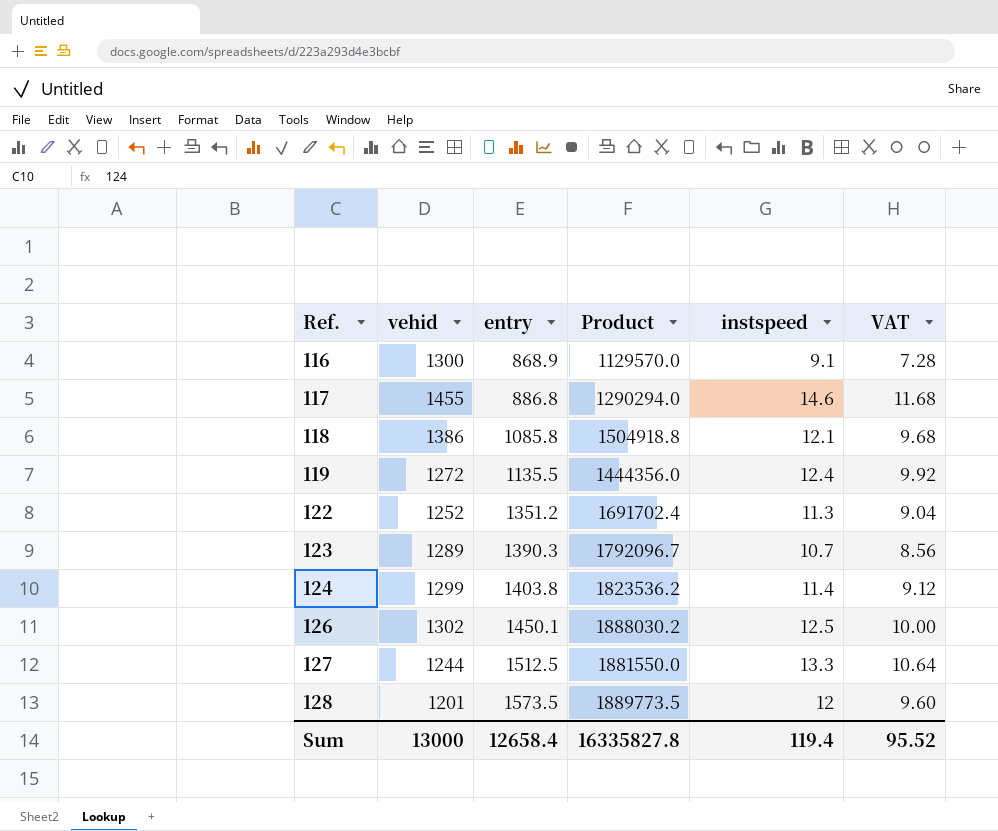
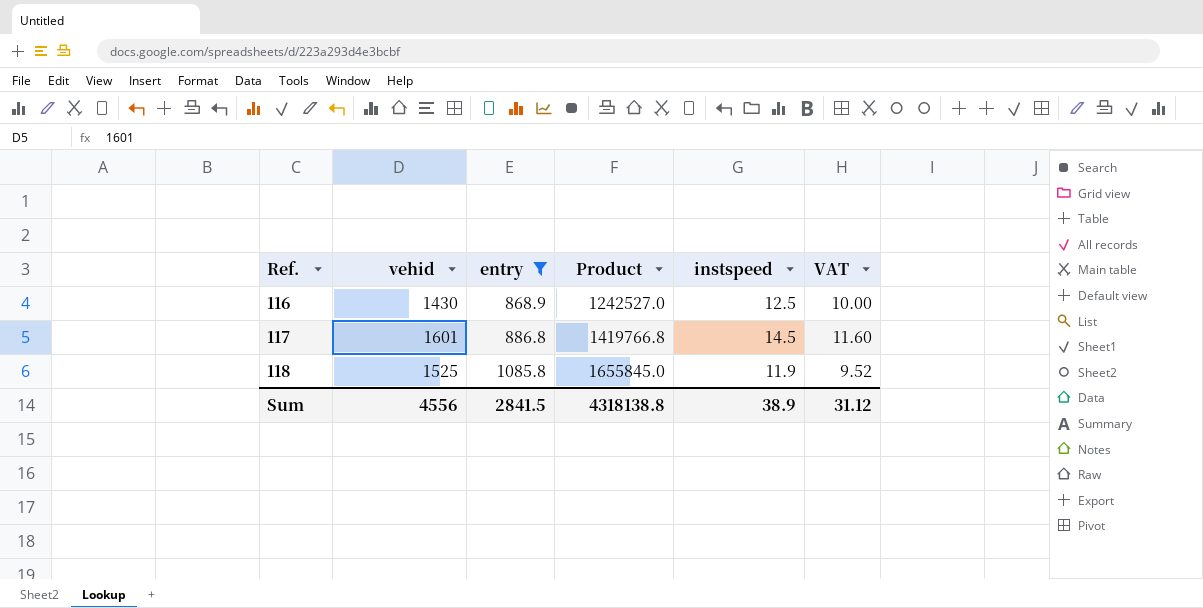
filter: none -> entry <= 1085.8
116 | vehid: 1300 -> 1430
116 | Product: 1129570.0 -> 1242527.0
116 | instspeed: 9.1 -> 12.5
116 | VAT: 7.28 -> 10.00
117 | vehid: 1455 -> 1601
117 | Product: 1290294.0 -> 1419766.8
117 | instspeed: 14.6 -> 14.5
117 | VAT: 11.68 -> 11.60
118 | vehid: 1386 -> 1525
118 | Product: 1504918.8 -> 1655845.0
118 | instspeed: 12.1 -> 11.9
118 | VAT: 9.68 -> 9.52
Sum | vehid: 13000 -> 4556
Sum | entry: 12658.4 -> 2841.5
Sum | Product: 16335827.8 -> 4318138.8
Sum | instspeed: 119.4 -> 38.9
Sum | VAT: 95.52 -> 31.12

